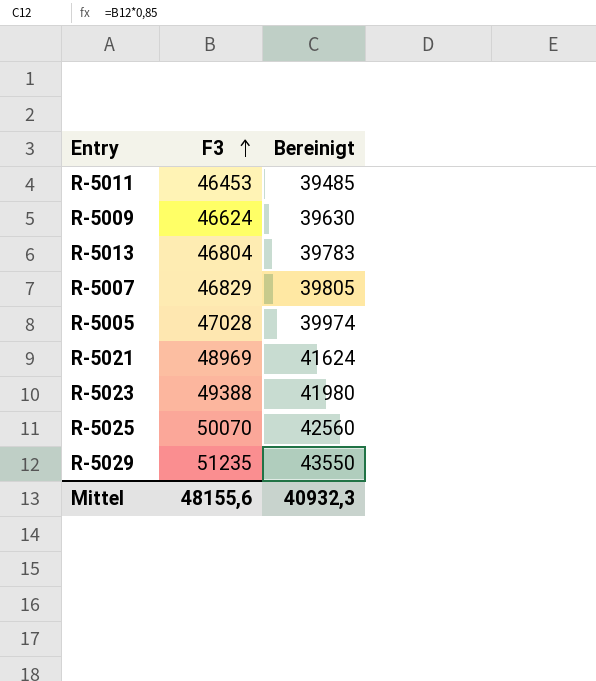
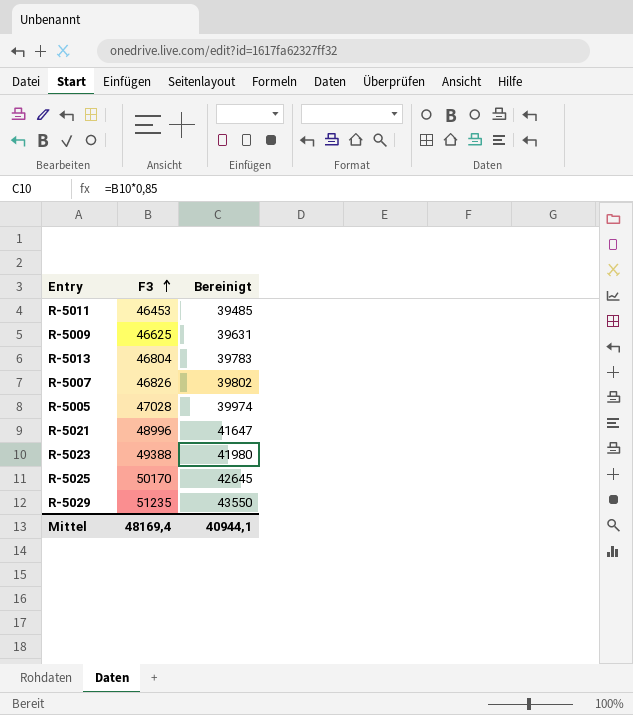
R-5009 | F3: 46624 -> 46625
R-5009 | Bereinigt: 39630 -> 39631
R-5007 | F3: 46829 -> 46826
R-5007 | Bereinigt: 39805 -> 39802
R-5021 | F3: 48969 -> 48996
R-5021 | Bereinigt: 41624 -> 41647
R-5025 | F3: 50070 -> 50170
R-5025 | Bereinigt: 42560 -> 42645
Mittel | F3: 48155,6 -> 48169,4
Mittel | Bereinigt: 40932,3 -> 40944,1

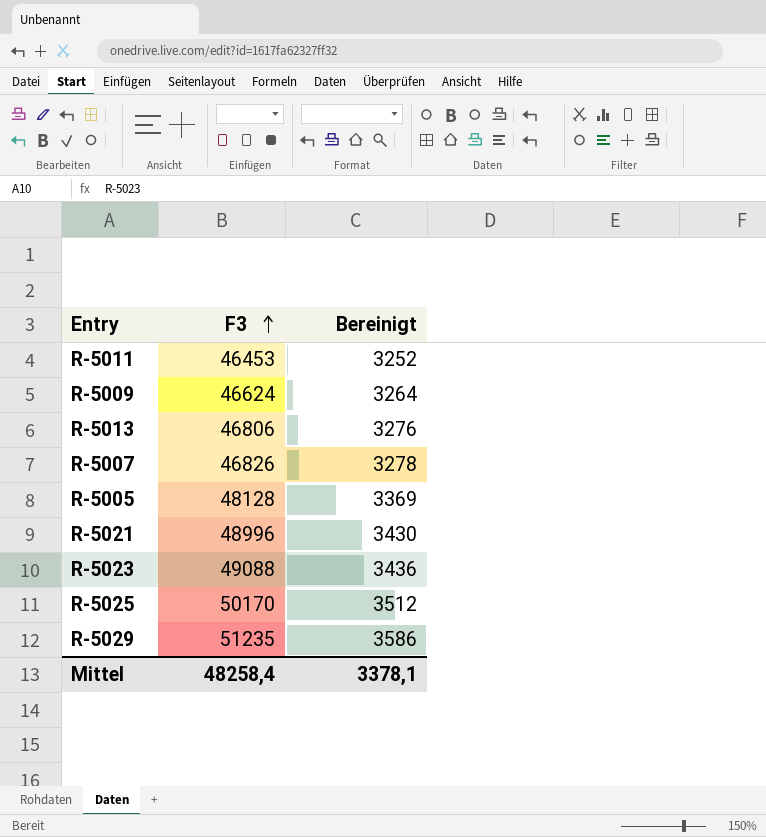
column Bereinigt | formula: [F3] * 0,85 -> [F3] * 0,07
R-5009 | F3: 46625 -> 46624
R-5013 | F3: 46804 -> 46806
R-5005 | F3: 47028 -> 48128
R-5023 | F3: 49388 -> 49088
Mittel | F3: 48169,4 -> 48258,4
Mittel | Bereinigt: 40944,1 -> 3378,1

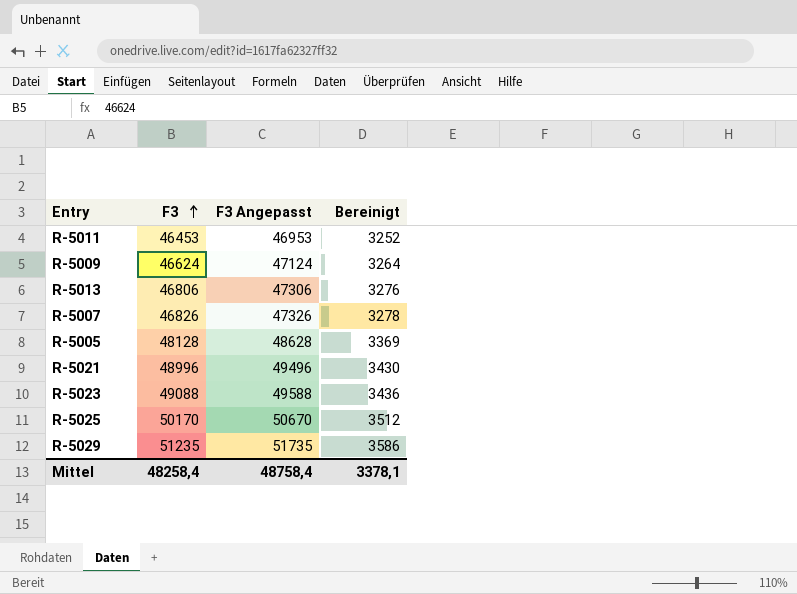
column F3 Angepasst | formula: none -> [F3] + 500

